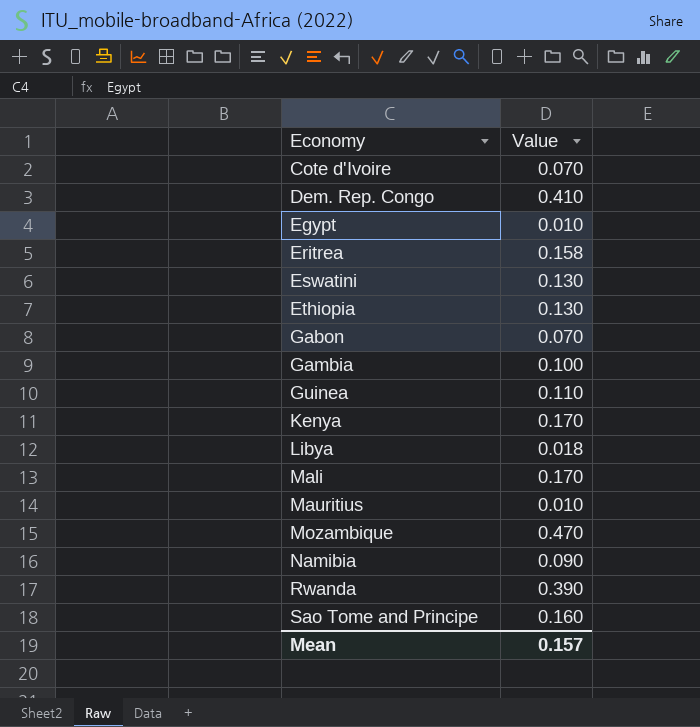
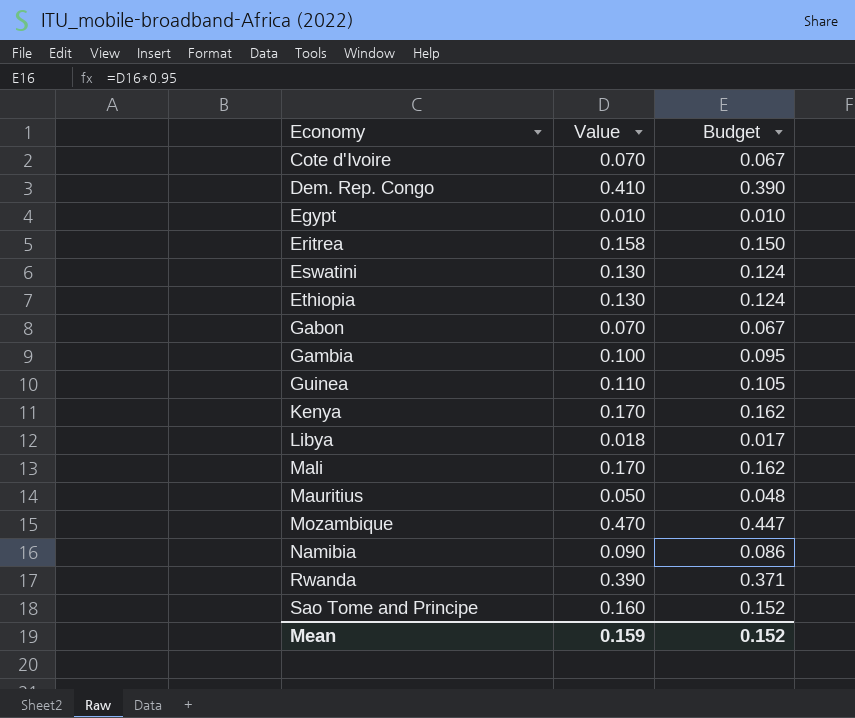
column Budget | formula: none -> [Value] * 0.95
Mauritius | Value: 0.010 -> 0.050
Mean | Value: 0.157 -> 0.159

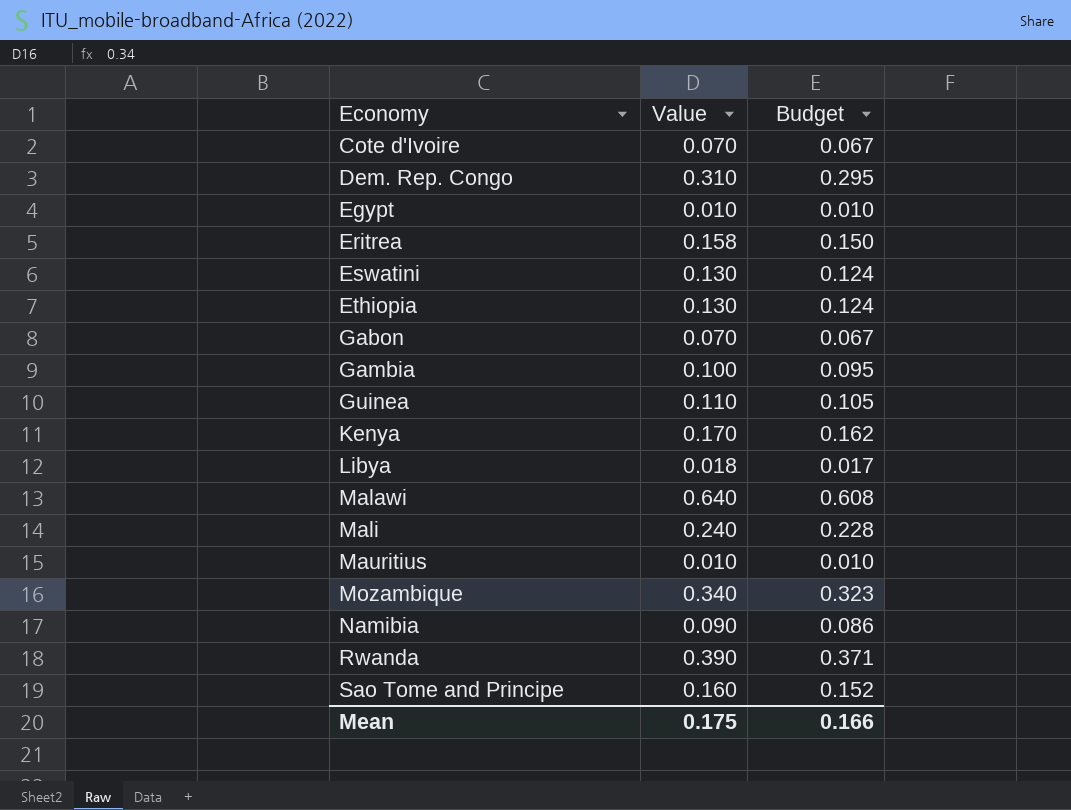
Dem. Rep. Congo | Value: 0.410 -> 0.310
Dem. Rep. Congo | Budget: 0.390 -> 0.295
row Malawi: none -> 0.640 | 0.608
Mali | Value: 0.170 -> 0.240
Mali | Budget: 0.162 -> 0.228
Mauritius | Value: 0.050 -> 0.010
Mauritius | Budget: 0.048 -> 0.010
Mozambique | Value: 0.470 -> 0.340
Mozambique | Budget: 0.447 -> 0.323
Mean | Value: 0.159 -> 0.175
Mean | Budget: 0.152 -> 0.166

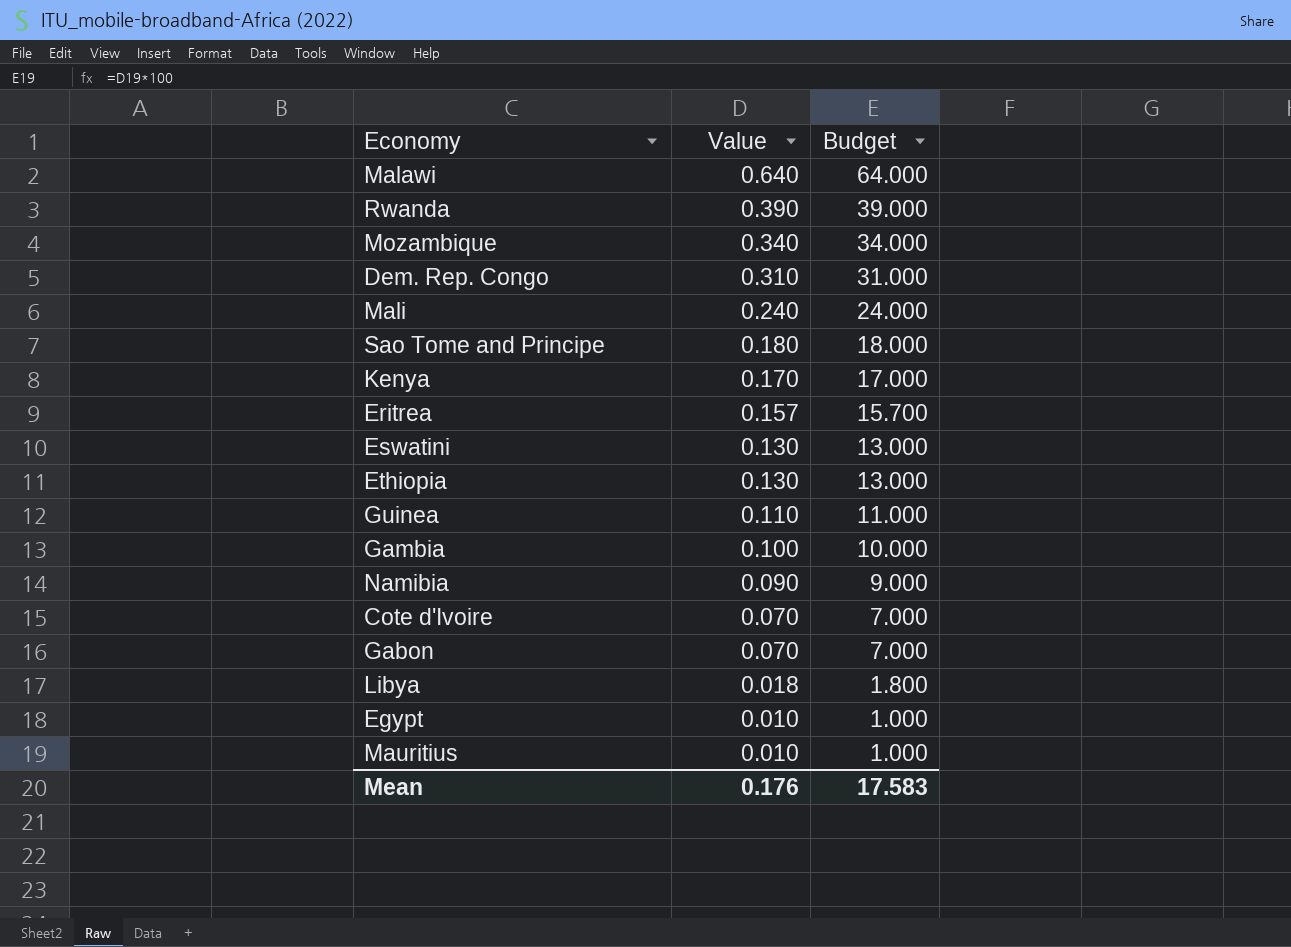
row order: Economy ascending -> Value descending
column Budget | formula: [Value] * 0.95 -> [Value] * 100
Sao Tome and Principe | Value: 0.160 -> 0.180
Eritrea | Value: 0.158 -> 0.157
Mean | Value: 0.175 -> 0.176
Mean | Budget: 0.166 -> 17.583

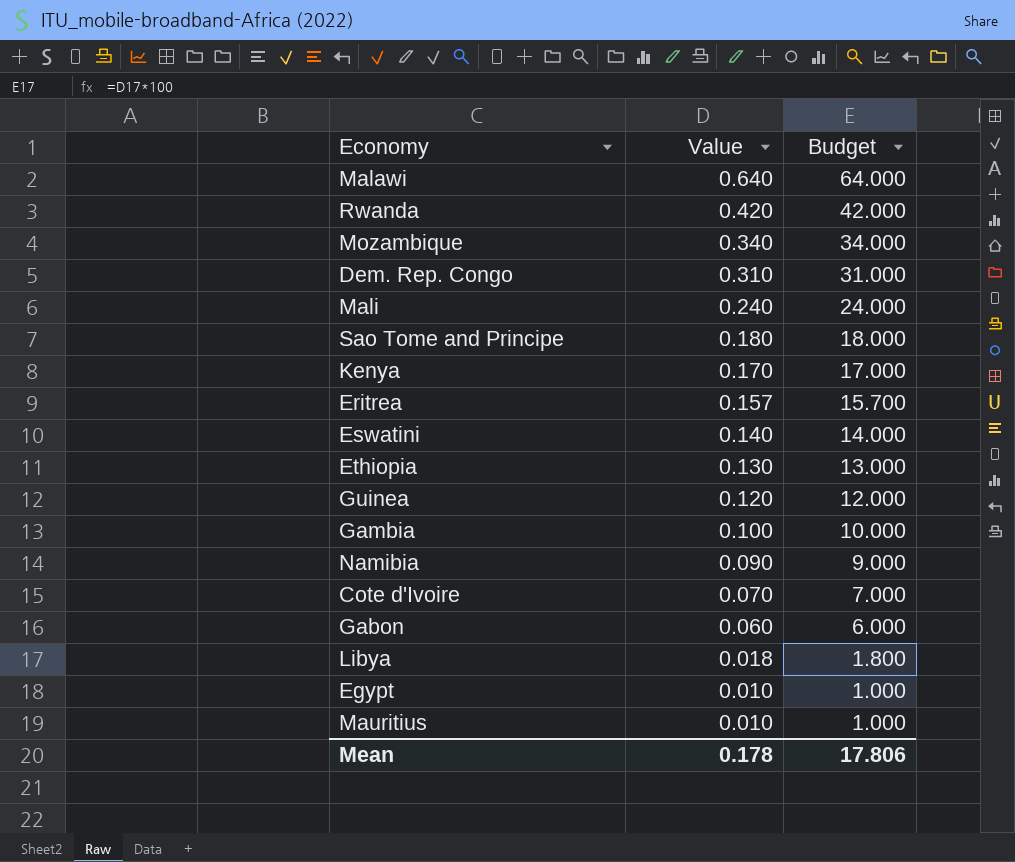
Rwanda | Value: 0.390 -> 0.420
Rwanda | Budget: 39.000 -> 42.000
Eswatini | Value: 0.130 -> 0.140
Eswatini | Budget: 13.000 -> 14.000
Guinea | Value: 0.110 -> 0.120
Guinea | Budget: 11.000 -> 12.000
Gabon | Value: 0.070 -> 0.060
Gabon | Budget: 7.000 -> 6.000
Mean | Value: 0.176 -> 0.178
Mean | Budget: 17.583 -> 17.806

